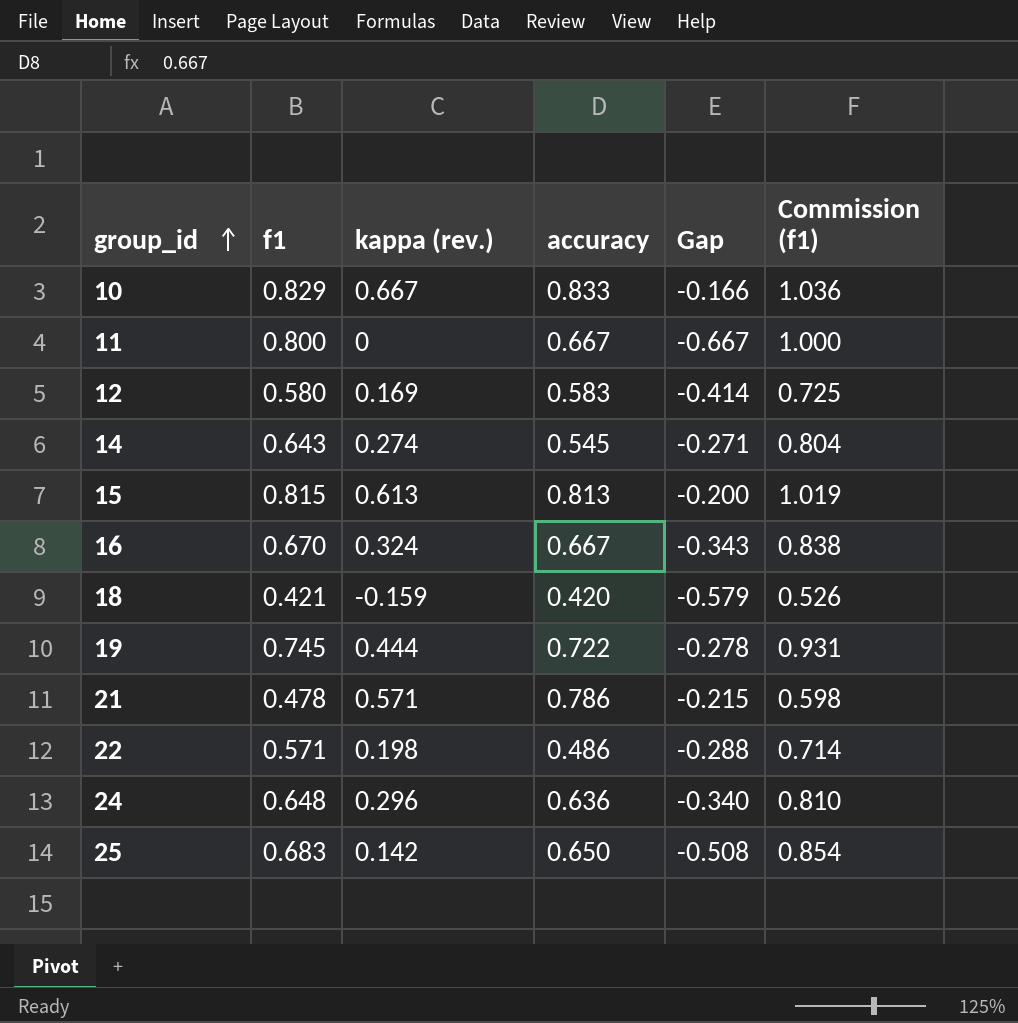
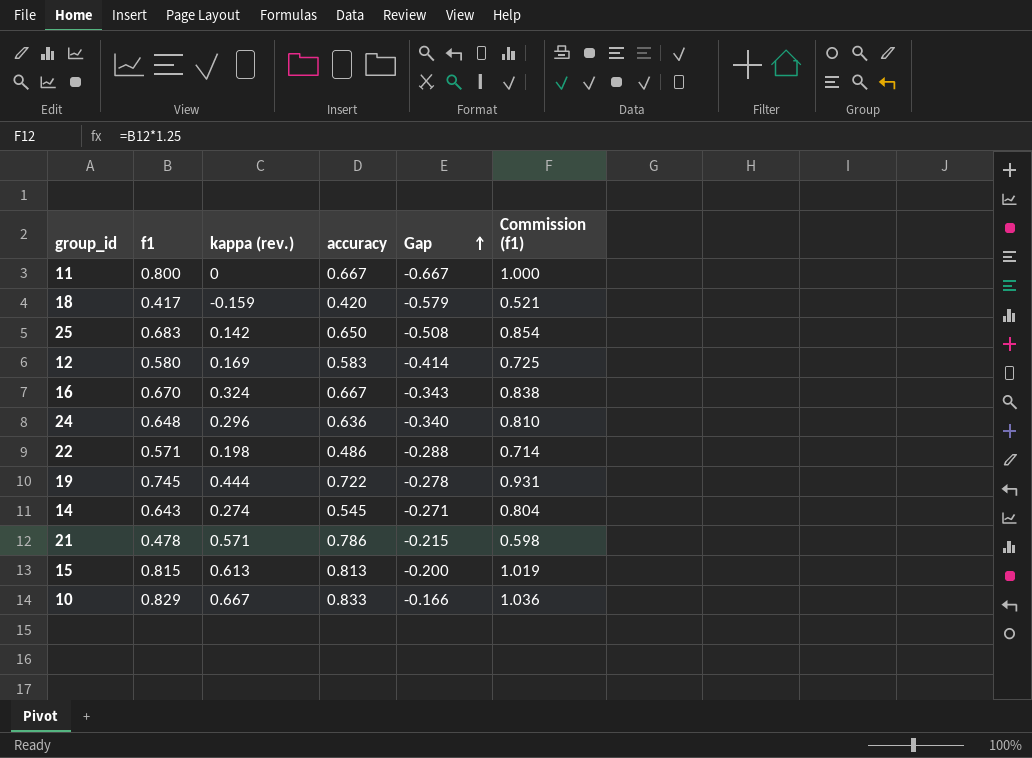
row order: group_id ascending -> Gap ascending
18 | f1: 0.421 -> 0.417
18 | Commission (f1): 0.526 -> 0.521

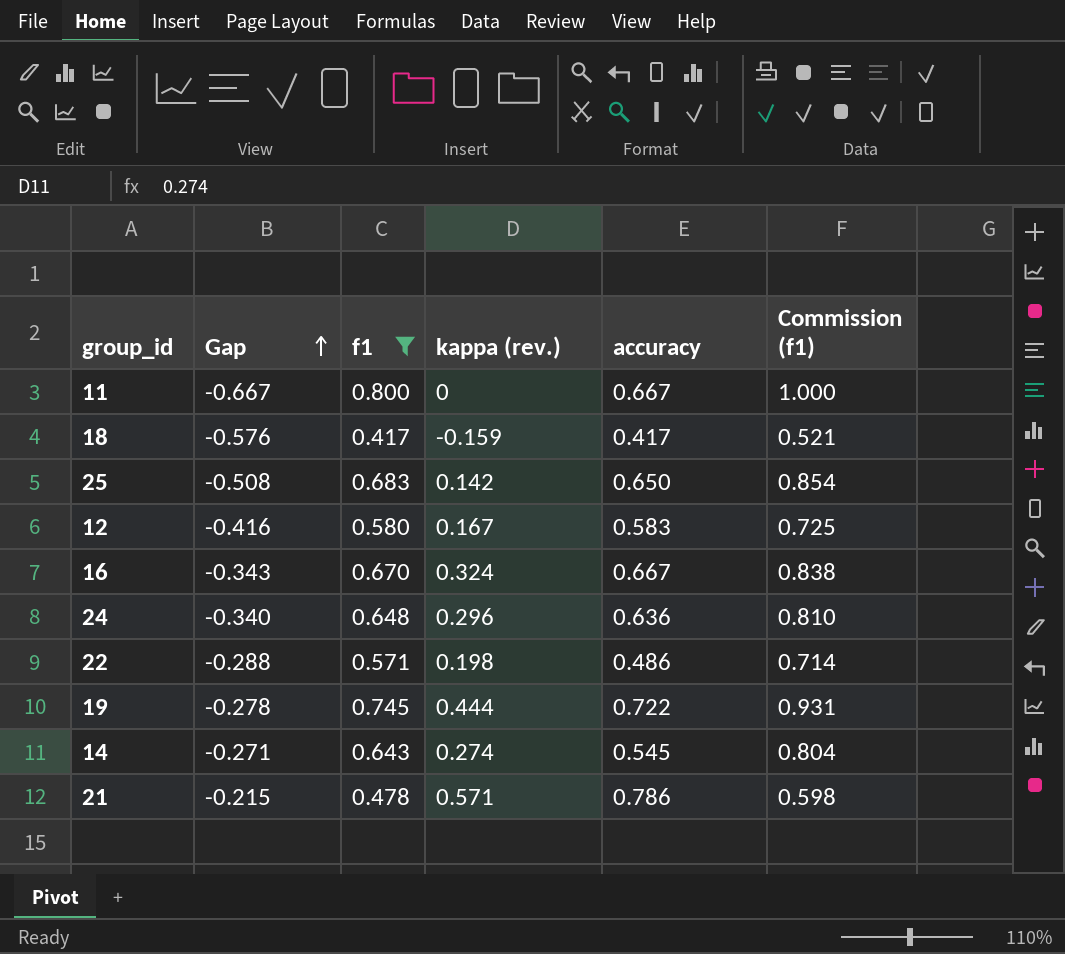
filter: none -> f1 <= 0.800
column Gap | position: 5 -> 2
18 | Gap: -0.579 -> -0.576
18 | accuracy: 0.420 -> 0.417
12 | Gap: -0.414 -> -0.416
12 | kappa (rev.): 0.169 -> 0.167

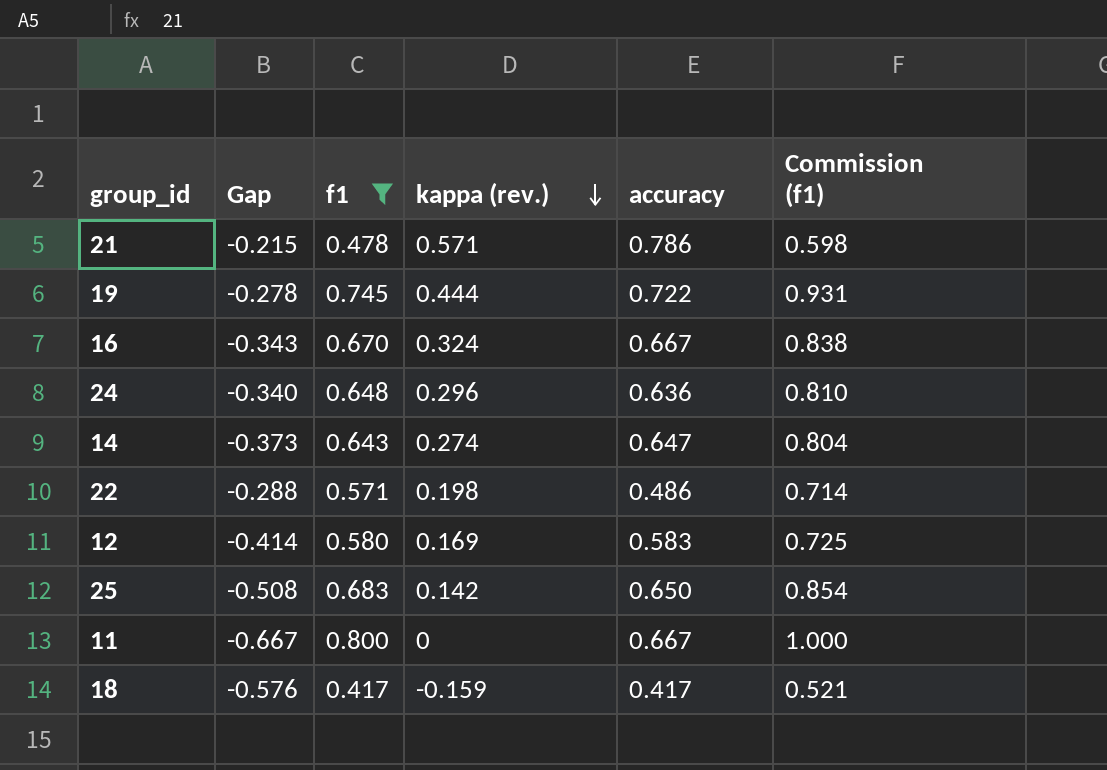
row order: Gap ascending -> kappa (rev.) descending
14 | Gap: -0.271 -> -0.373
14 | accuracy: 0.545 -> 0.647
12 | Gap: -0.416 -> -0.414
12 | kappa (rev.): 0.167 -> 0.169

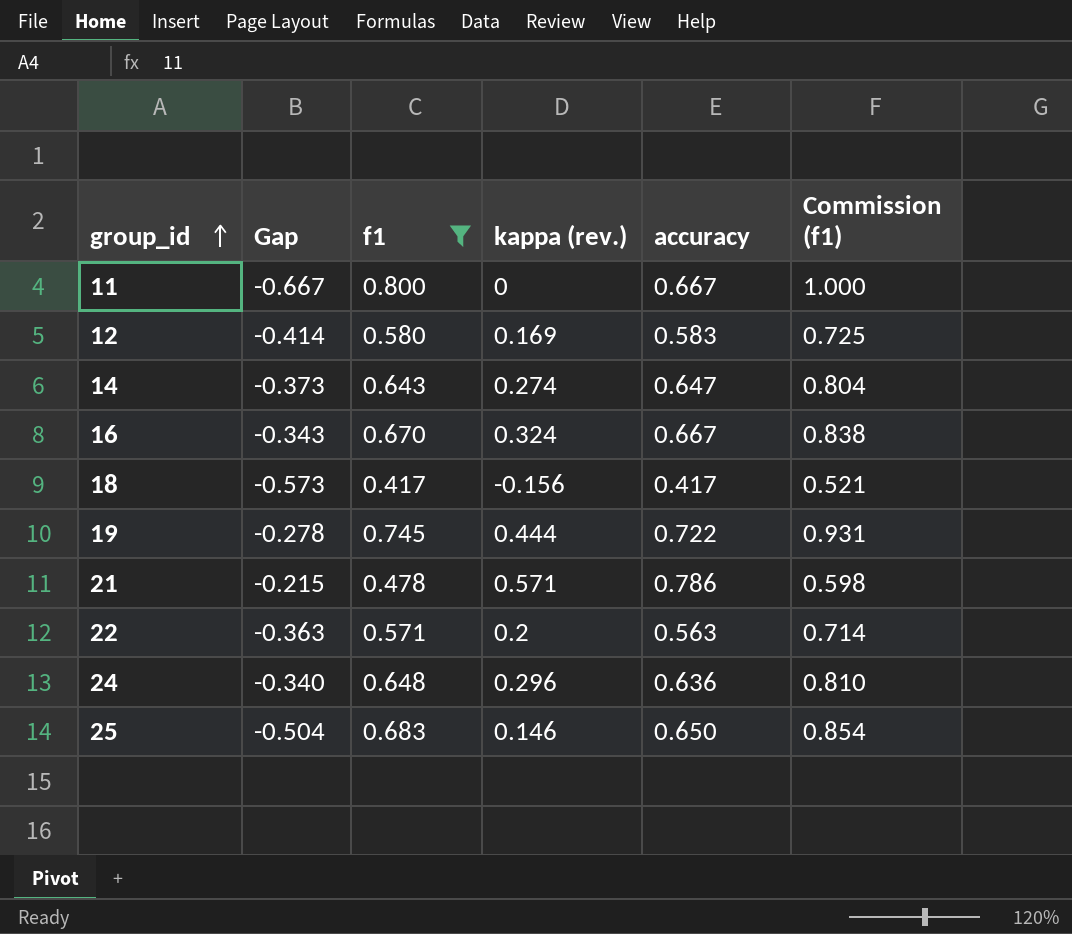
row order: kappa (rev.) descending -> group_id ascending
18 | Gap: -0.576 -> -0.573
18 | kappa (rev.): -0.159 -> -0.156
22 | Gap: -0.288 -> -0.363
22 | kappa (rev.): 0.198 -> 0.2
22 | accuracy: 0.486 -> 0.563
25 | Gap: -0.508 -> -0.504
25 | kappa (rev.): 0.142 -> 0.146

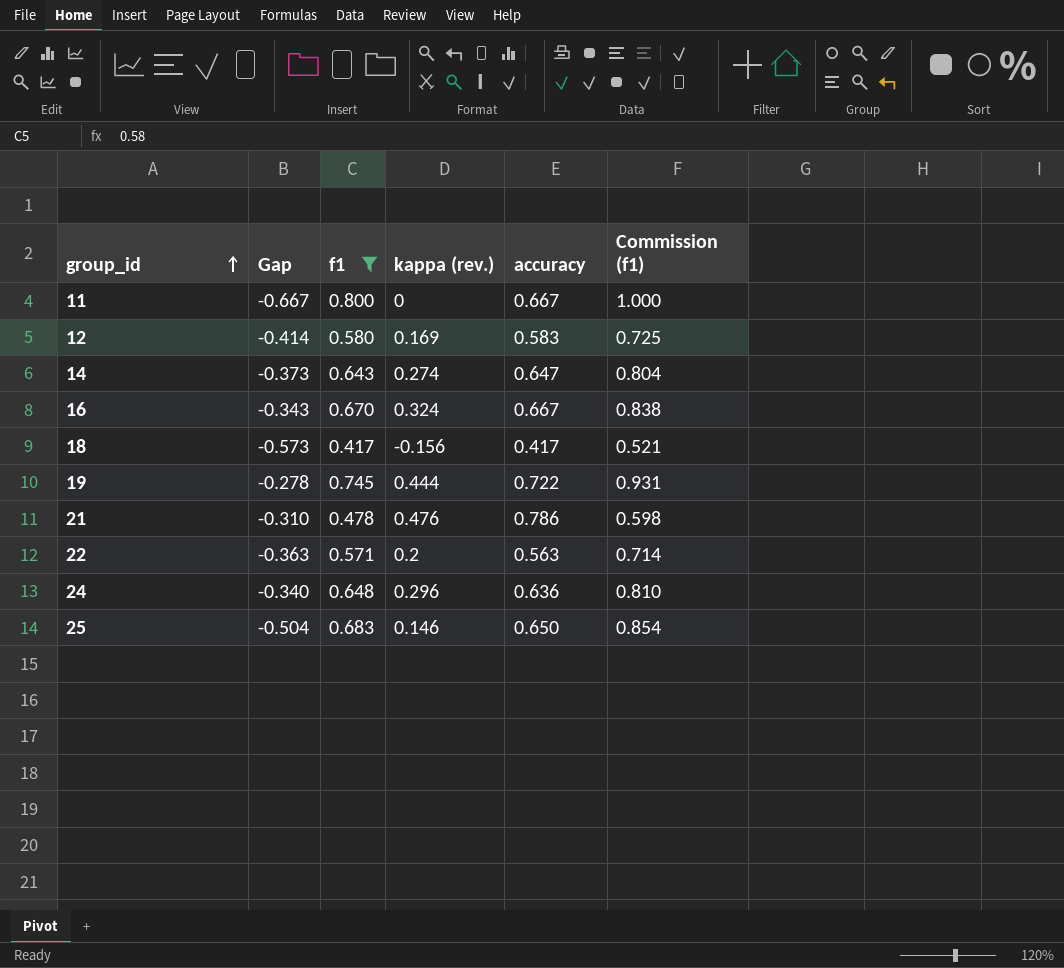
21 | Gap: -0.215 -> -0.310
21 | kappa (rev.): 0.571 -> 0.476

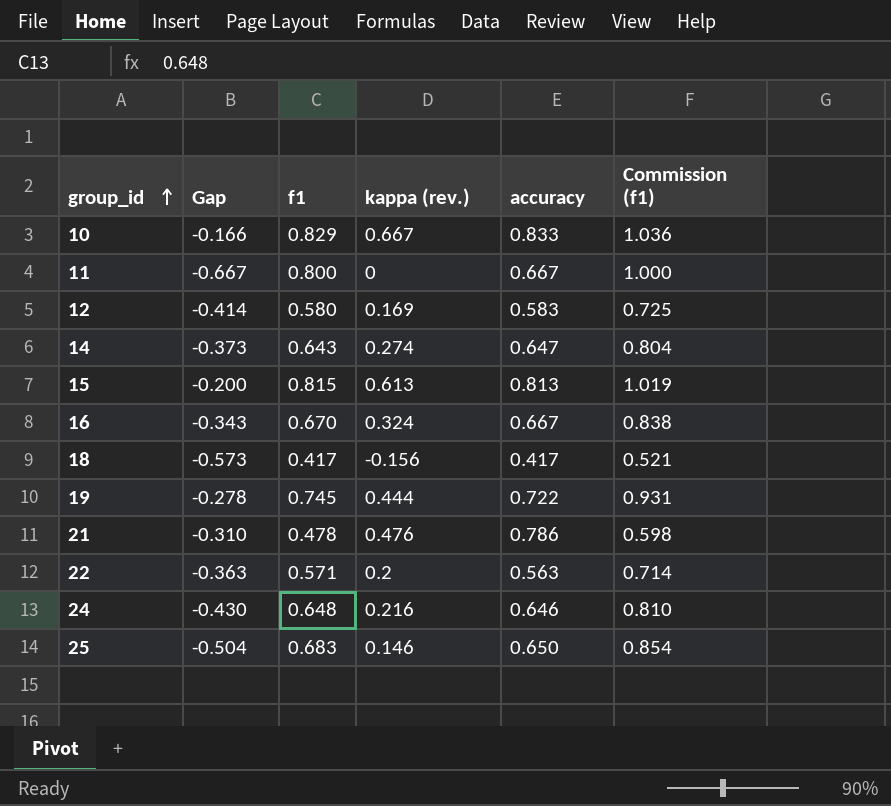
filter: f1 <= 0.800 -> none
24 | Gap: -0.340 -> -0.430
24 | kappa (rev.): 0.296 -> 0.216
24 | accuracy: 0.636 -> 0.646

